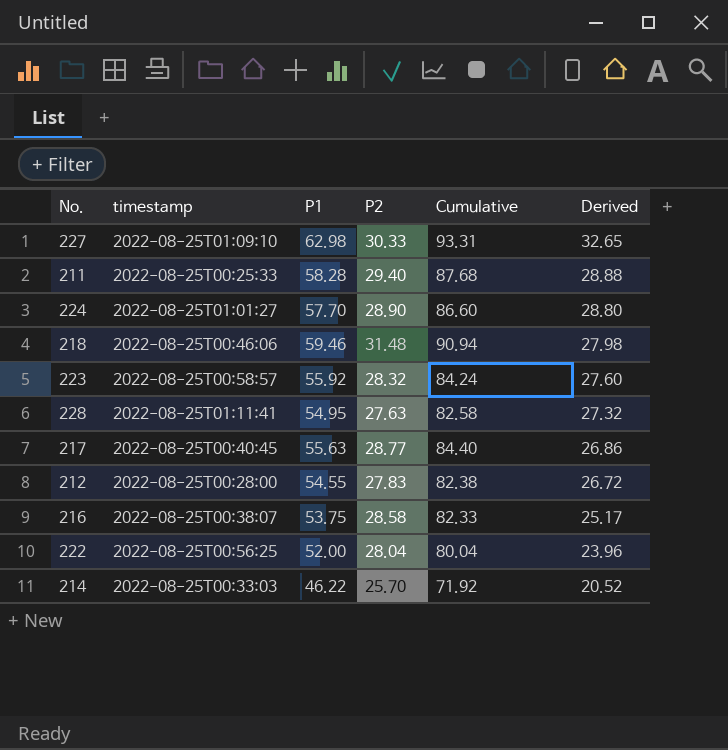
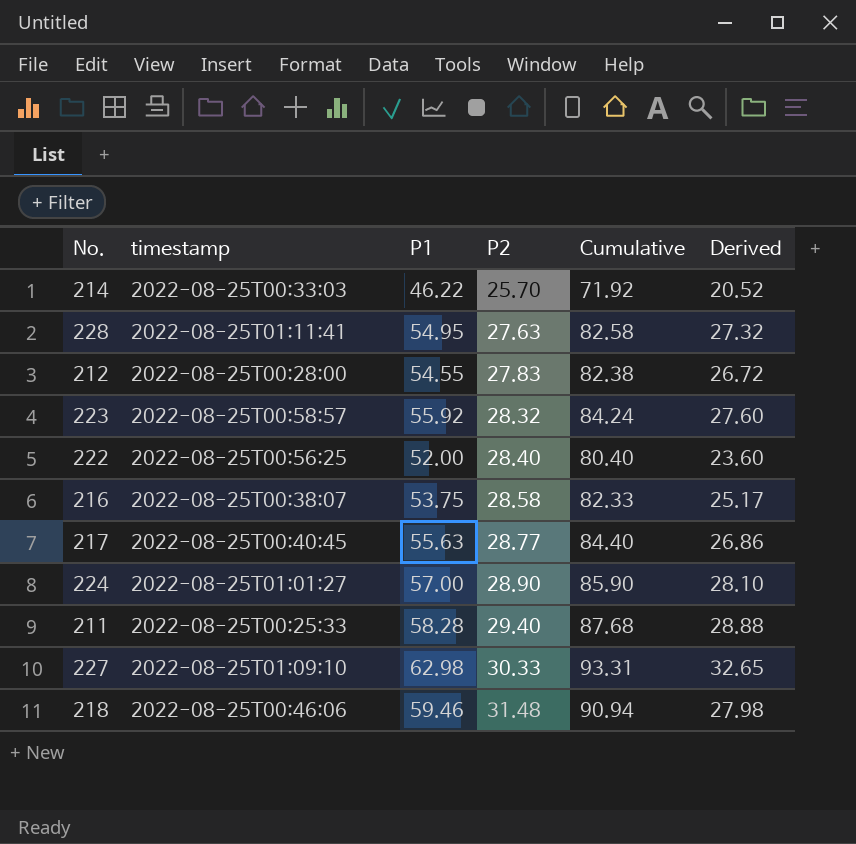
row order: Derived descending -> P2 ascending
222 | P2: 28.04 -> 28.40
222 | Cumulative: 80.04 -> 80.40
222 | Derived: 23.96 -> 23.60
224 | P1: 57.70 -> 57.00
224 | Cumulative: 86.60 -> 85.90
224 | Derived: 28.80 -> 28.10

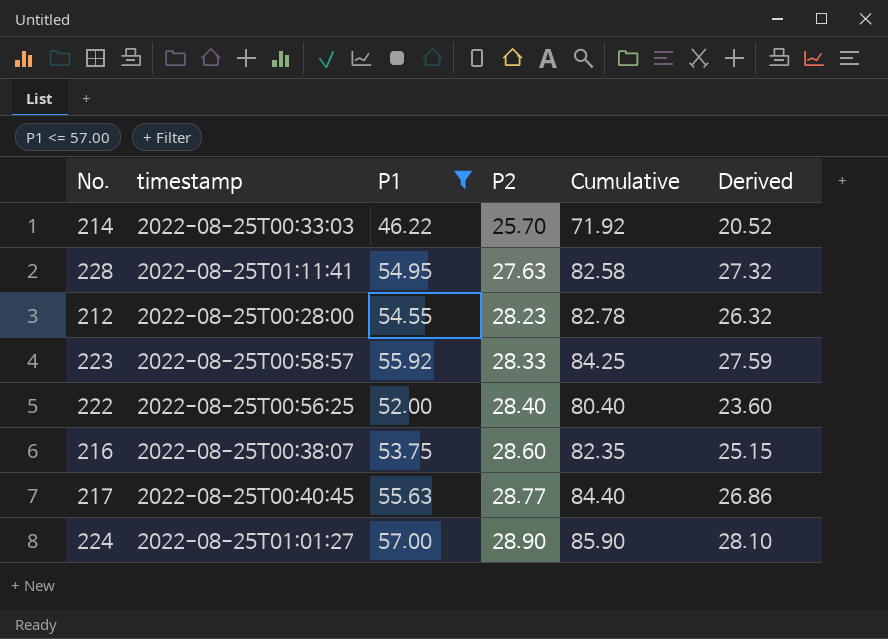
filter: none -> P1 <= 57.00
212 | P2: 27.83 -> 28.23
212 | Cumulative: 82.38 -> 82.78
212 | Derived: 26.72 -> 26.32
223 | P2: 28.32 -> 28.33
223 | Cumulative: 84.24 -> 84.25
223 | Derived: 27.60 -> 27.59
216 | P2: 28.58 -> 28.60
216 | Cumulative: 82.33 -> 82.35
216 | Derived: 25.17 -> 25.15

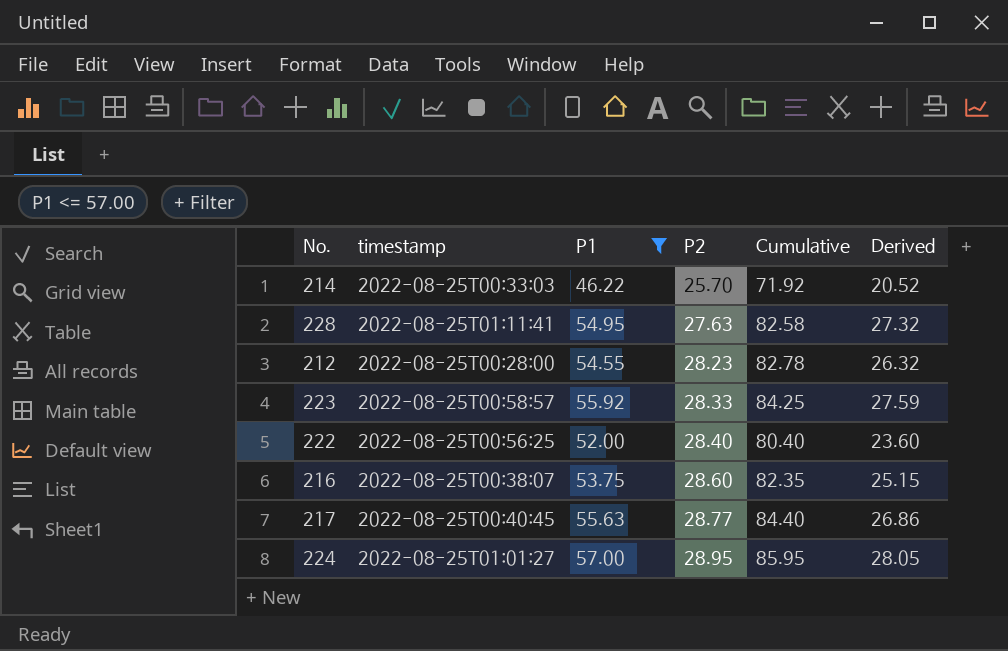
224 | P2: 28.90 -> 28.95
224 | Cumulative: 85.90 -> 85.95
224 | Derived: 28.10 -> 28.05

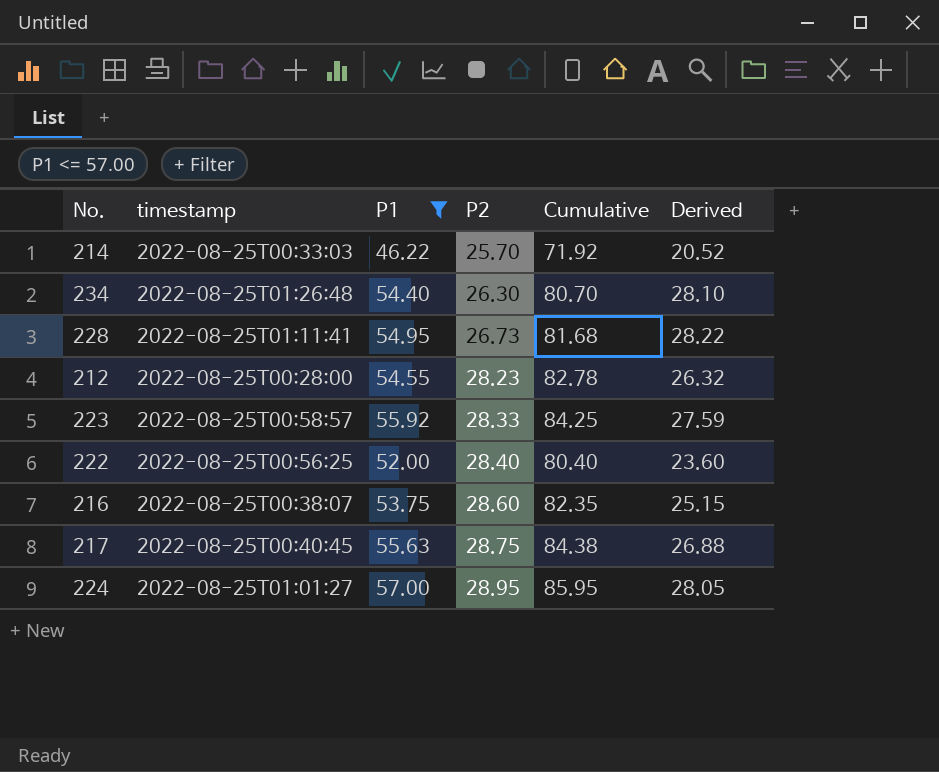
row 234: none -> 2022-08-25T01:26:48 | 54.40 | 26.30 | 80.70 | 28.10
228 | P2: 27.63 -> 26.73
228 | Cumulative: 82.58 -> 81.68
228 | Derived: 27.32 -> 28.22
217 | P2: 28.77 -> 28.75
217 | Cumulative: 84.40 -> 84.38
217 | Derived: 26.86 -> 26.88

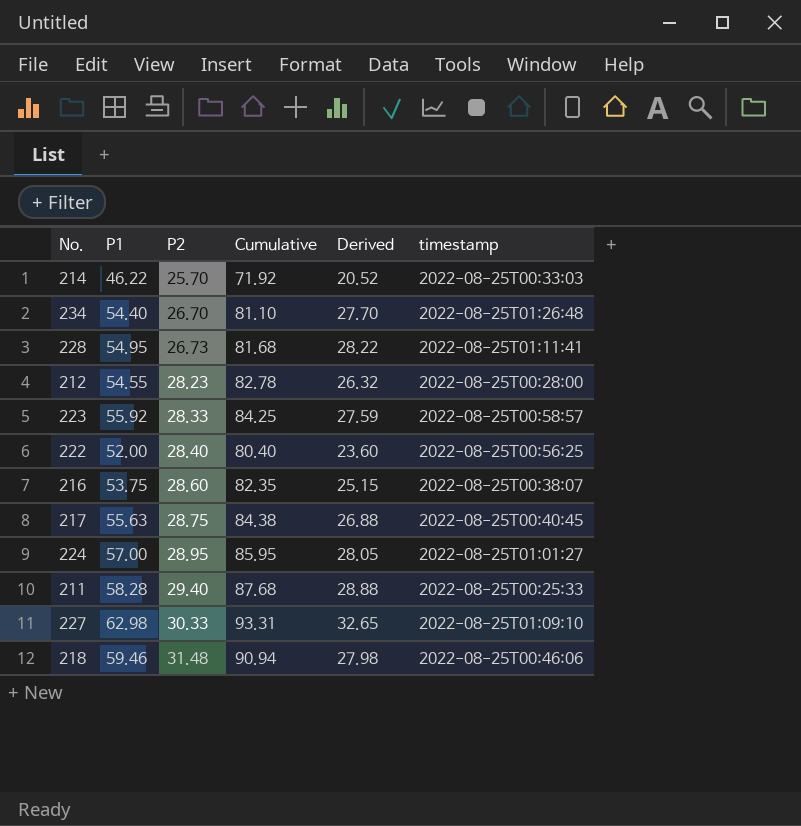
filter: P1 <= 57.00 -> none
column timestamp | position: 2 -> 6
234 | P2: 26.30 -> 26.70
234 | Cumulative: 80.70 -> 81.10
234 | Derived: 28.10 -> 27.70

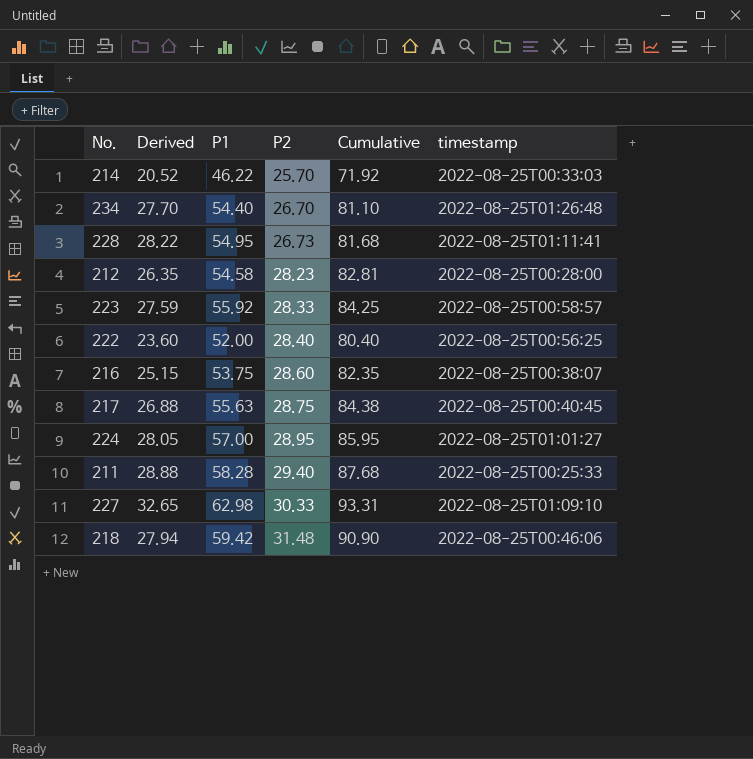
column Derived | position: 5 -> 2
212 | Derived: 26.32 -> 26.35
212 | P1: 54.55 -> 54.58
212 | Cumulative: 82.78 -> 82.81
218 | Derived: 27.98 -> 27.94
218 | P1: 59.46 -> 59.42
218 | Cumulative: 90.94 -> 90.90

